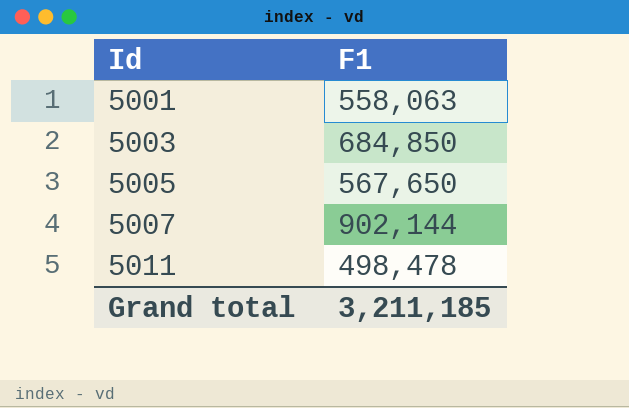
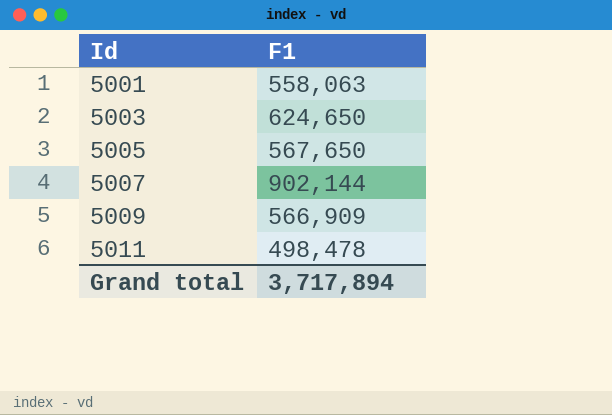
5003 | F1: 684,850 -> 624,650
row 5009: none -> 566,909
Grand total | F1: 3,211,185 -> 3,717,894

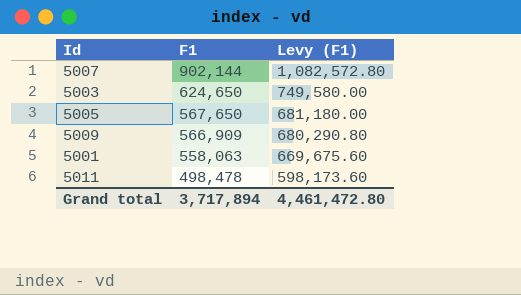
row order: Id ascending -> F1 descending
column Levy (F1) | formula: none -> [F1] * 1.2

